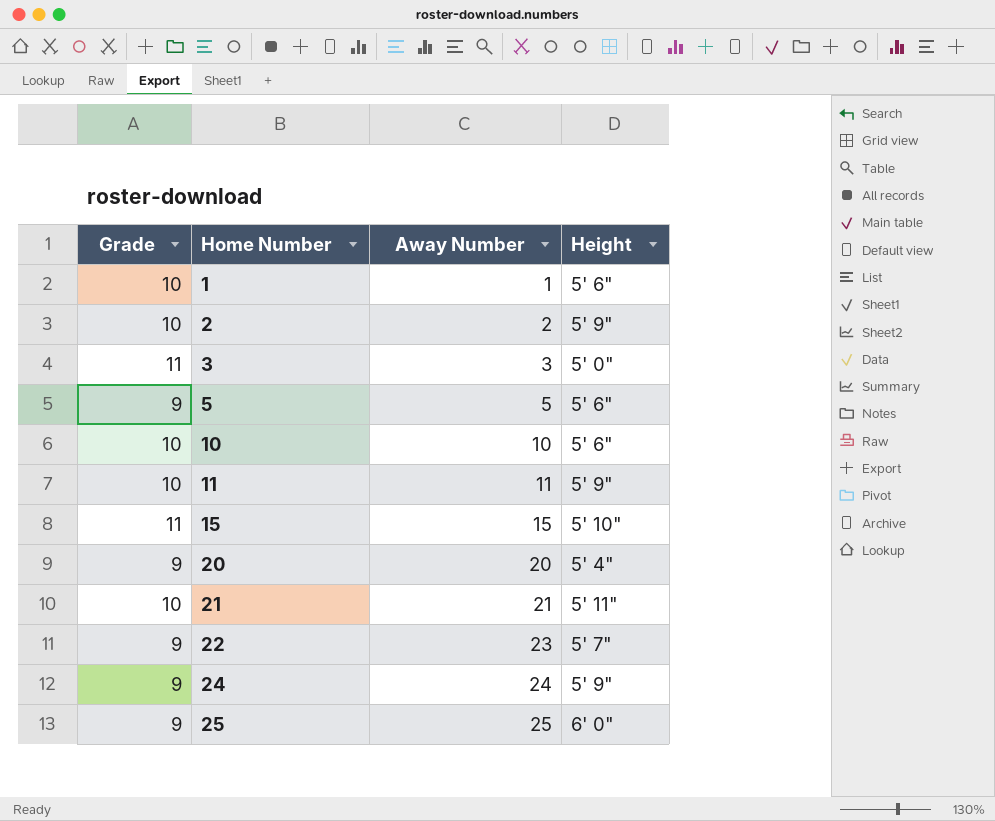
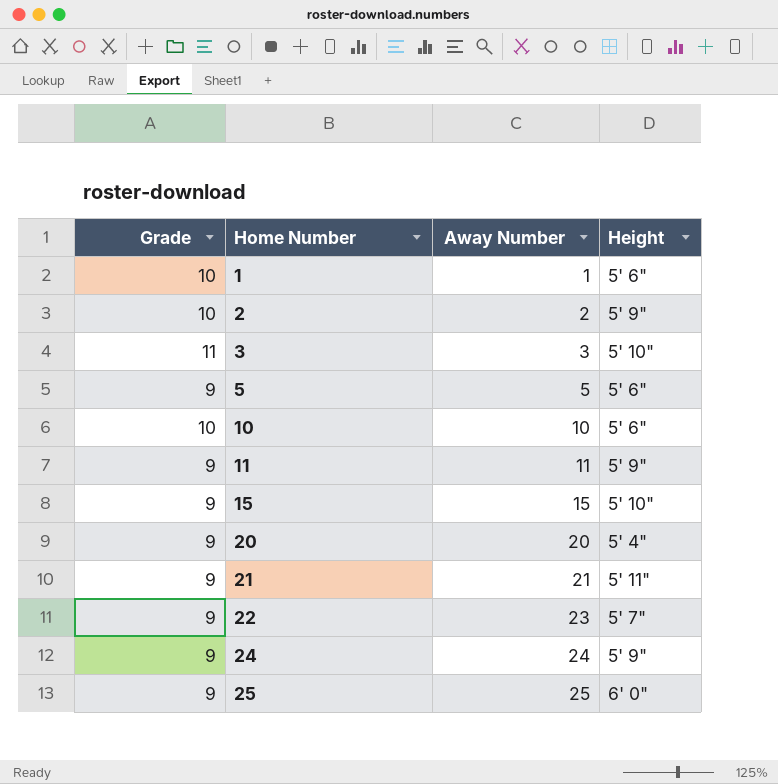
3 | Height: 5' 0" -> 5' 10"
11 | Grade: 10 -> 9
15 | Grade: 11 -> 9
21 | Grade: 10 -> 9

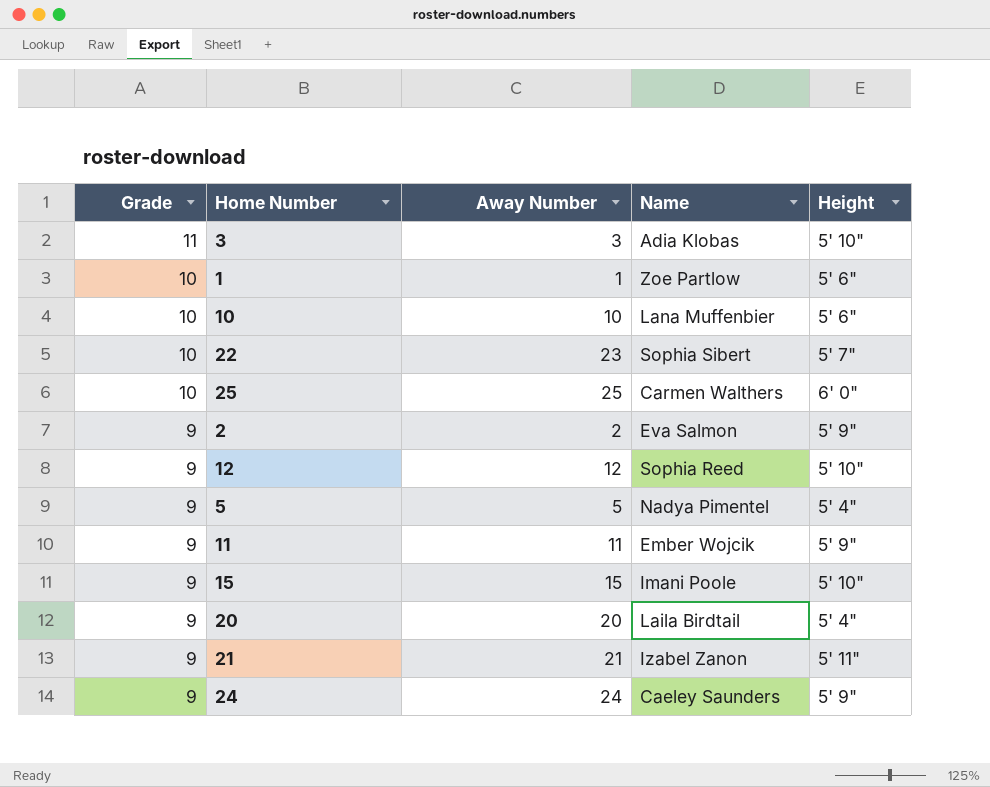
row order: Home Number ascending -> Grade descending
column Name | position: none -> 4
22 | Grade: 9 -> 10
25 | Grade: 9 -> 10
2 | Grade: 10 -> 9
row 12: none -> 9 | 12 | Sophia Reed | 5' 10"
5 | Height: 5' 6" -> 5' 4"

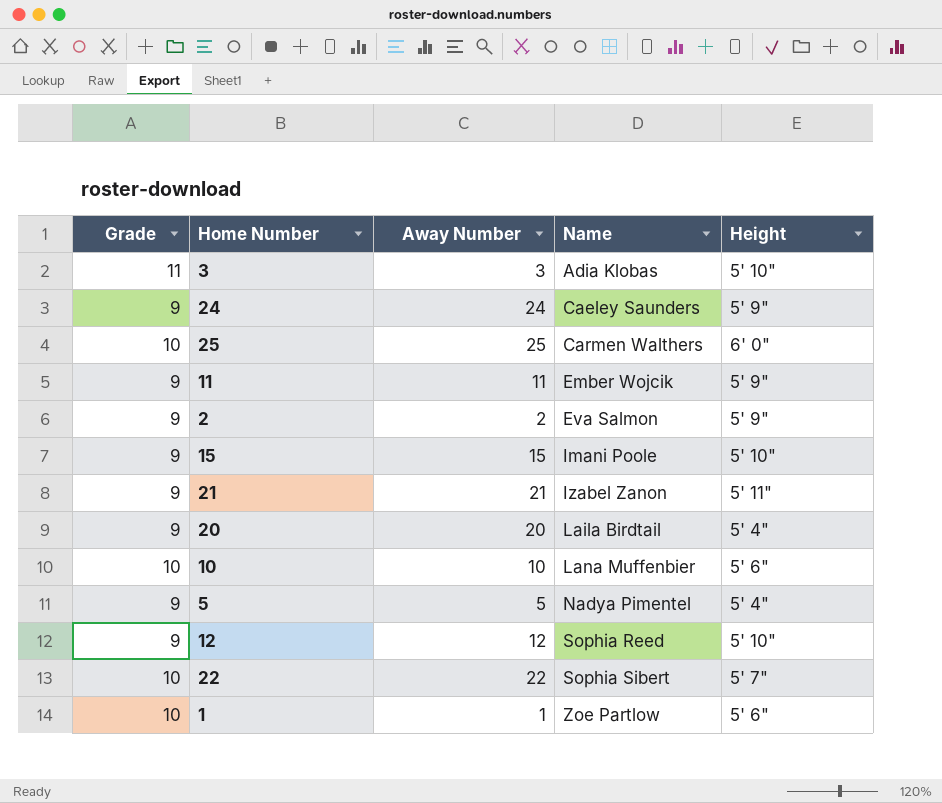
row order: Grade descending -> Name ascending
22 | Away Number: 23 -> 22

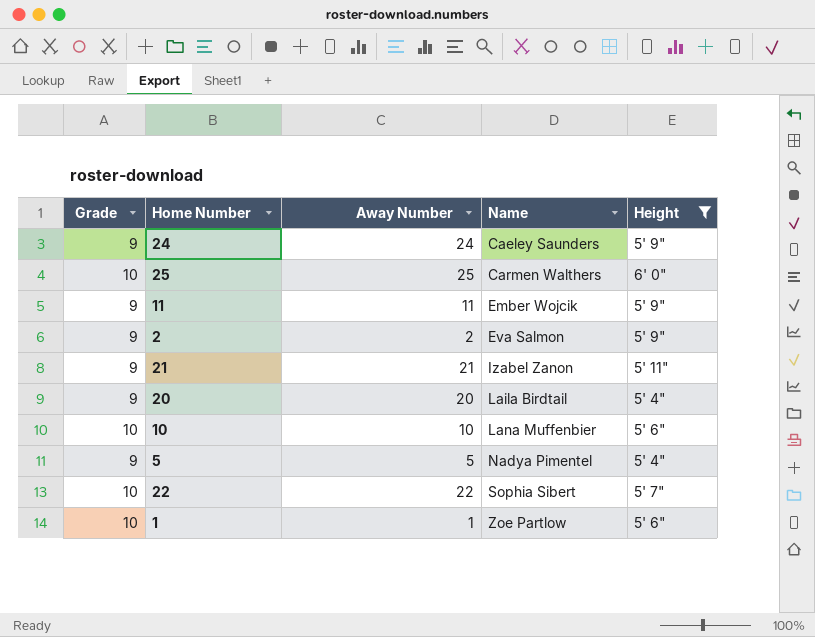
filter: none -> Height != 5' 10"

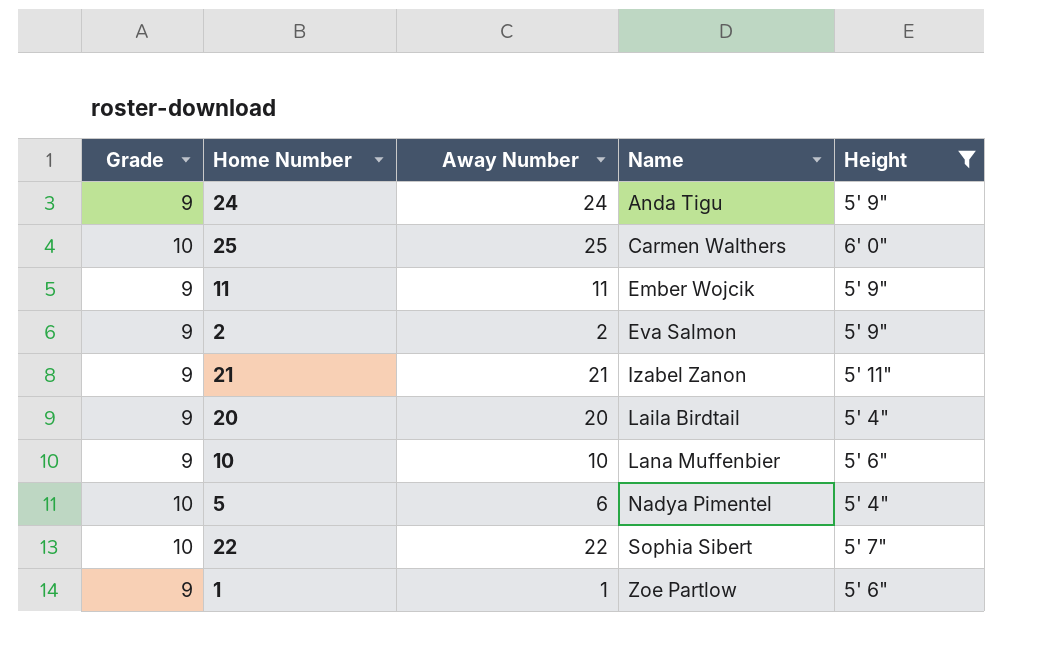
24 | Name: Caeley Saunders -> Anda Tigu
10 | Grade: 10 -> 9
5 | Grade: 9 -> 10
5 | Away Number: 5 -> 6
1 | Grade: 10 -> 9

